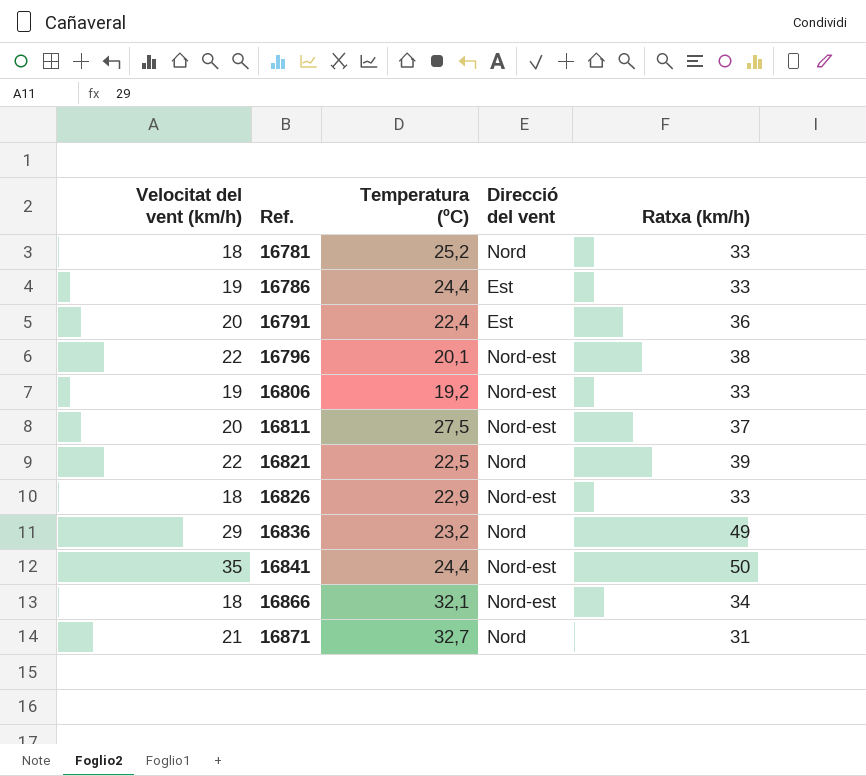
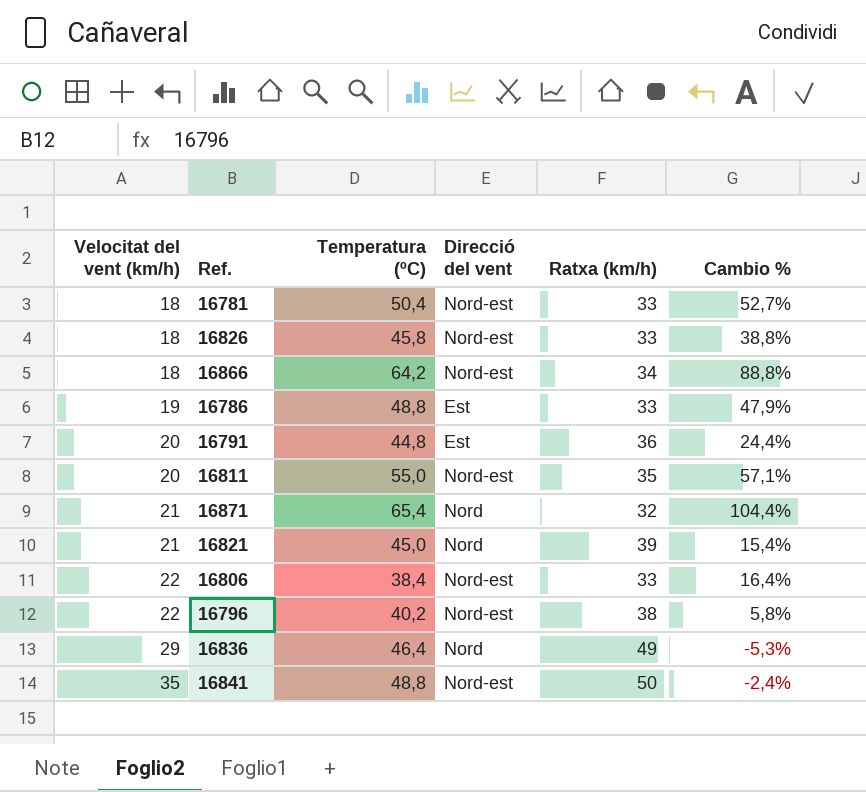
row order: Ref. ascending -> Velocitat del vent (km/h) ascending
column Cambio % | formula: none -> ([Temperatura (ºC)] - [Ratxa (km/h)]) / [Ratxa (km/h)]
16781 | Temperatura (ºC): 25,2 -> 50,4
16781 | Direcció del vent: Nord -> Nord-est
16826 | Temperatura (ºC): 22,9 -> 45,8
16866 | Temperatura (ºC): 32,1 -> 64,2
16786 | Temperatura (ºC): 24,4 -> 48,8
16791 | Temperatura (ºC): 22,4 -> 44,8
16811 | Temperatura (ºC): 27,5 -> 55,0
16811 | Ratxa (km/h): 37 -> 35
16871 | Temperatura (ºC): 32,7 -> 65,4
16871 | Ratxa (km/h): 31 -> 32
16821 | Velocitat del vent (km/h): 22 -> 21
16821 | Temperatura (ºC): 22,5 -> 45,0
16806 | Velocitat del vent (km/h): 19 -> 22
16806 | Temperatura (ºC): 19,2 -> 38,4
16796 | Temperatura (ºC): 20,1 -> 40,2
16836 | Temperatura (ºC): 23,2 -> 46,4
16841 | Temperatura (ºC): 24,4 -> 48,8

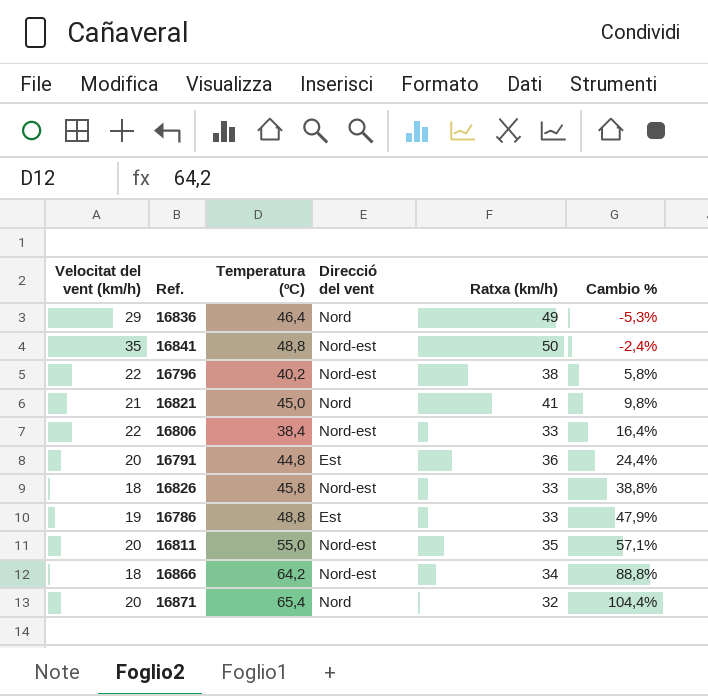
row order: Velocitat del vent (km/h) ascending -> Cambio % ascending
row 16781: 18 | 50,4 | Nord-est | 33 | 52,7% -> none
16821 | Ratxa (km/h): 39 -> 41
16821 | Cambio %: 15,4% -> 9,8%
16871 | Velocitat del vent (km/h): 21 -> 20

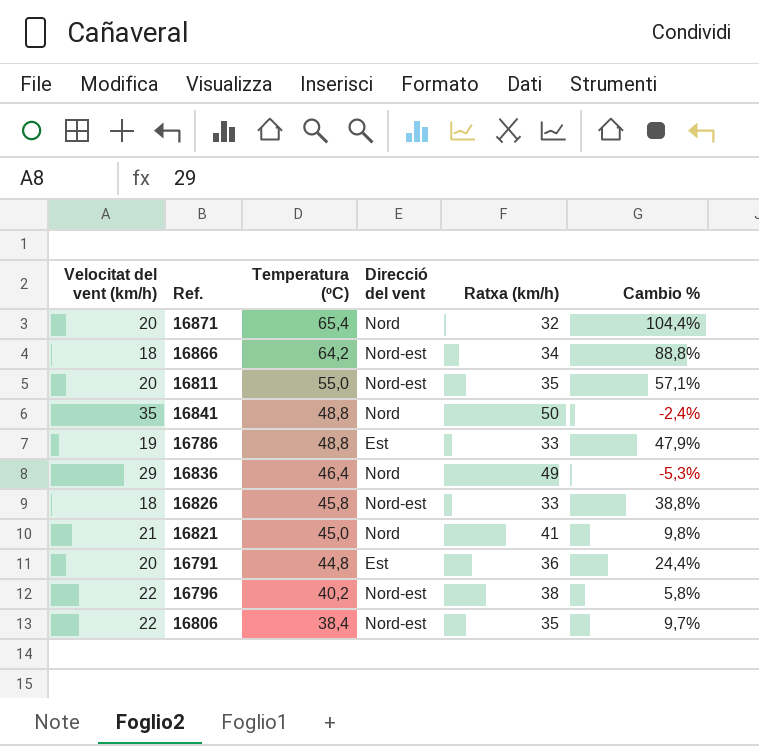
row order: Cambio % ascending -> Temperatura (ºC) descending
16841 | Direcció del vent: Nord-est -> Nord
16806 | Ratxa (km/h): 33 -> 35
16806 | Cambio %: 16,4% -> 9,7%

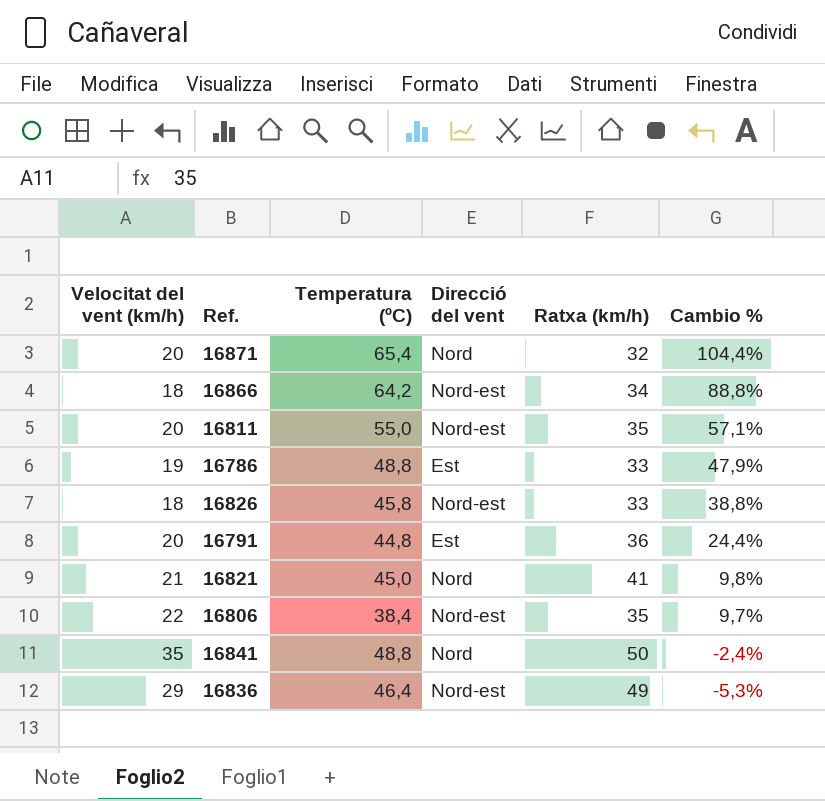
row order: Temperatura (ºC) descending -> Cambio % descending
row 16796: 22 | 40,2 | Nord-est | 38 | 5,8% -> none
16836 | Direcció del vent: Nord -> Nord-est

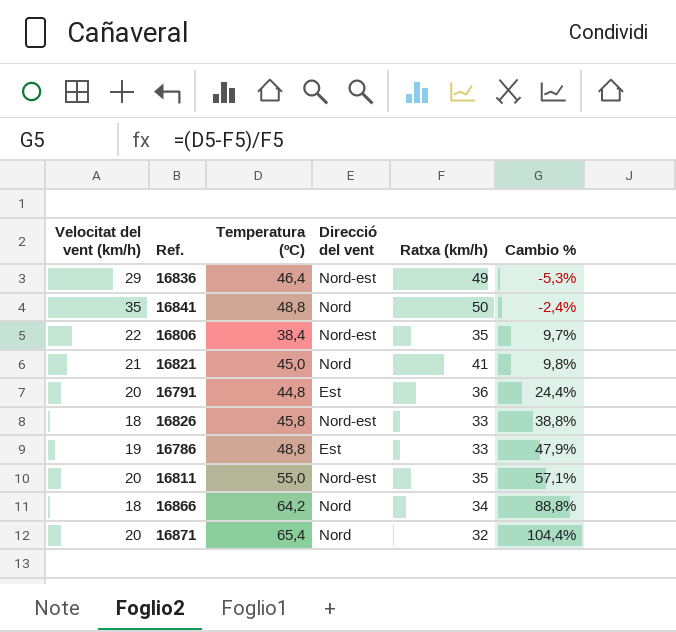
row order: Cambio % descending -> Cambio % ascending
16866 | Direcció del vent: Nord-est -> Nord

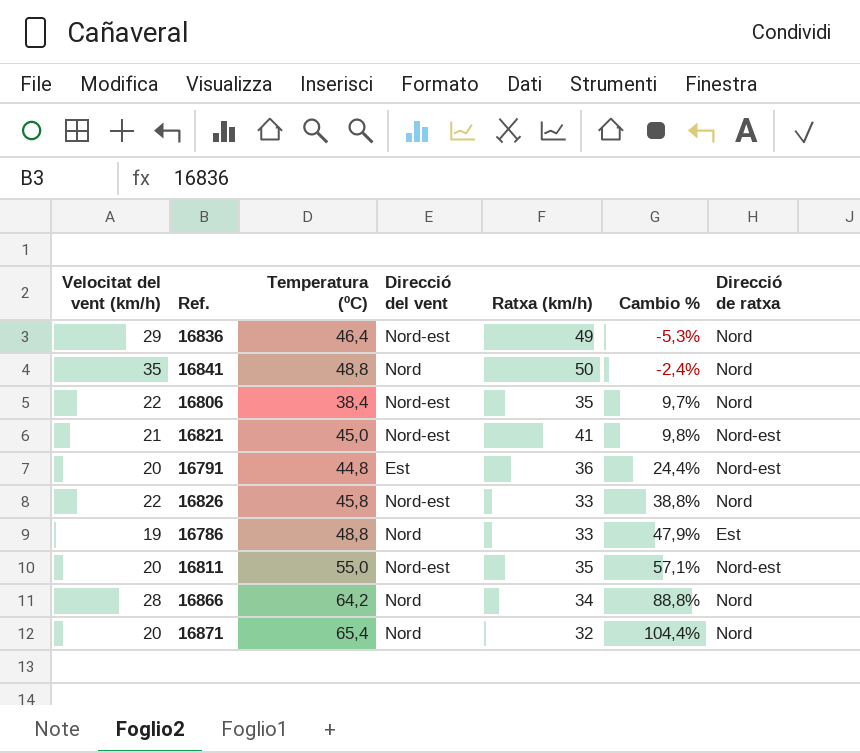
column Direcció de ratxa | position: none -> 7
16821 | Direcció del vent: Nord -> Nord-est
16826 | Velocitat del vent (km/h): 18 -> 22
16786 | Direcció del vent: Est -> Nord
16866 | Velocitat del vent (km/h): 18 -> 28

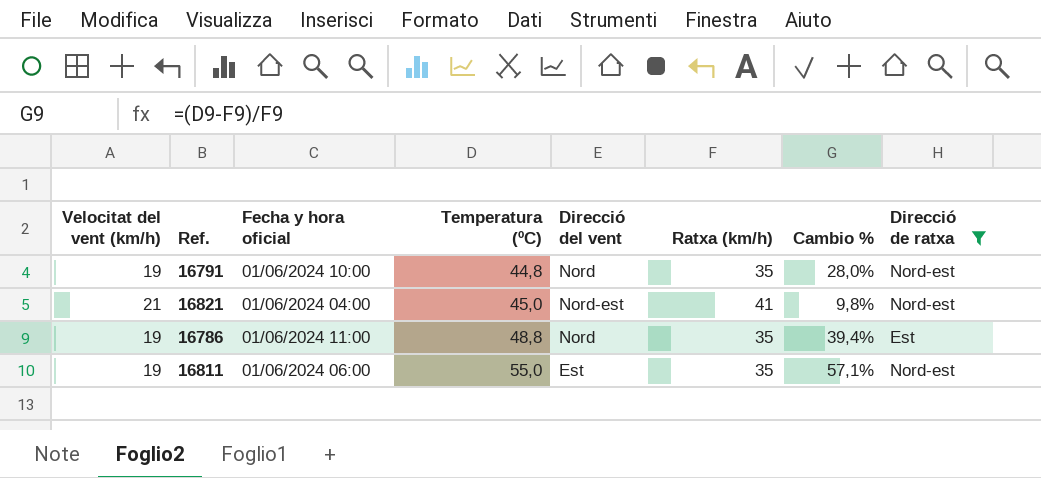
filter: none -> Direcció de ratxa != Nord
row order: Cambio % ascending -> Temperatura (ºC) ascending
column Fecha y hora oficial | position: none -> 3
16791 | Velocitat del vent (km/h): 20 -> 19
16791 | Direcció del vent: Est -> Nord
16791 | Ratxa (km/h): 36 -> 35
16791 | Cambio %: 24,4% -> 28,0%
16786 | Ratxa (km/h): 33 -> 35
16786 | Cambio %: 47,9% -> 39,4%
16811 | Velocitat del vent (km/h): 20 -> 19
16811 | Direcció del vent: Nord-est -> Est

